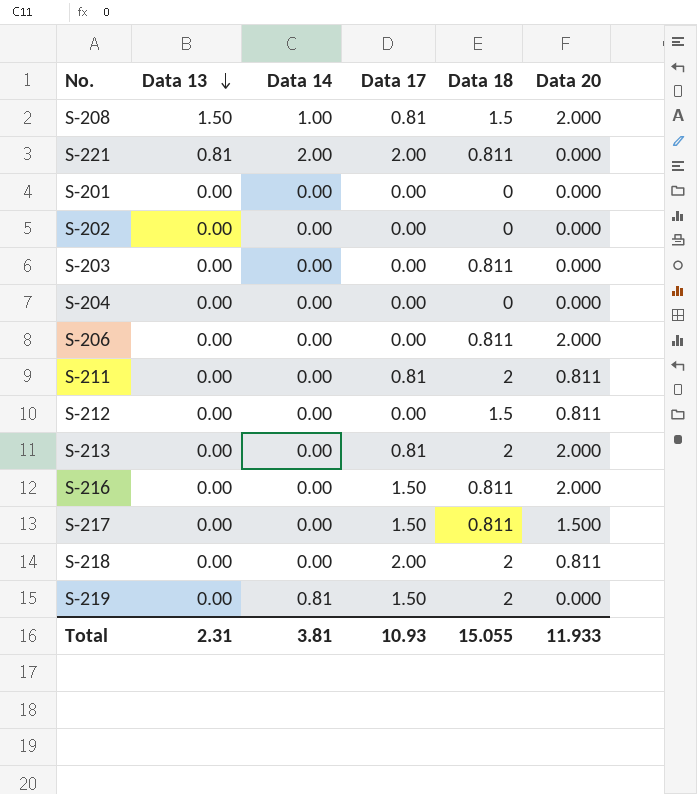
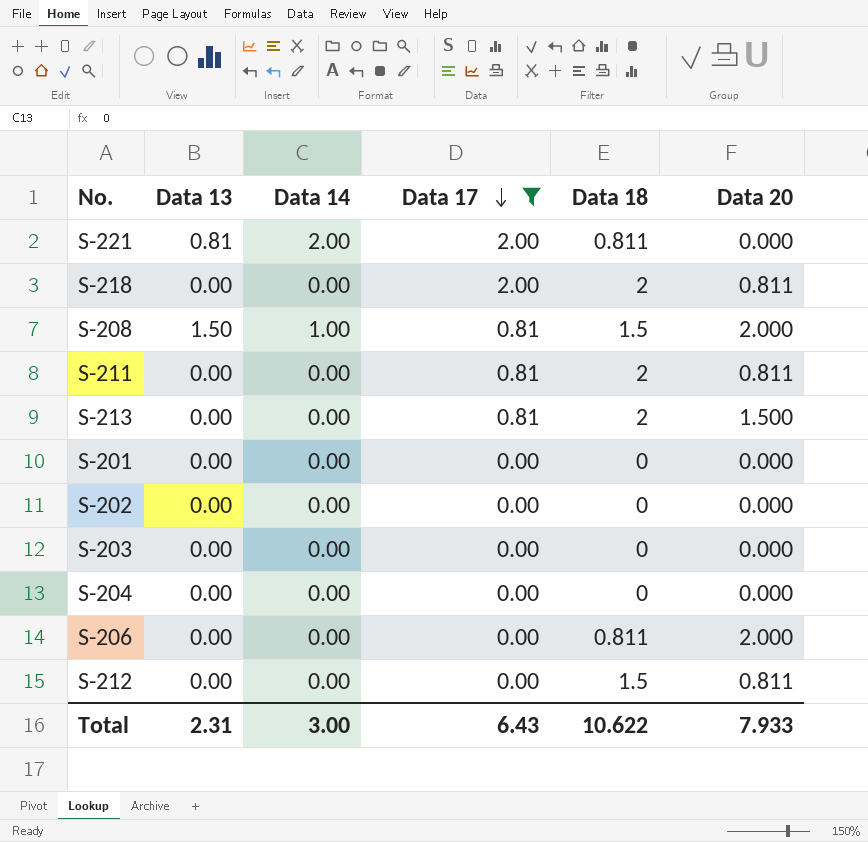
filter: none -> Data 17 != 1.50
row order: Data 13 descending -> Data 17 descending
S-213 | Data 20: 2.000 -> 1.500
S-203 | Data 18: 0.811 -> 0
Total | Data 14: 3.81 -> 3.00
Total | Data 17: 10.93 -> 6.43
Total | Data 18: 15.055 -> 10.622
Total | Data 20: 11.933 -> 7.933

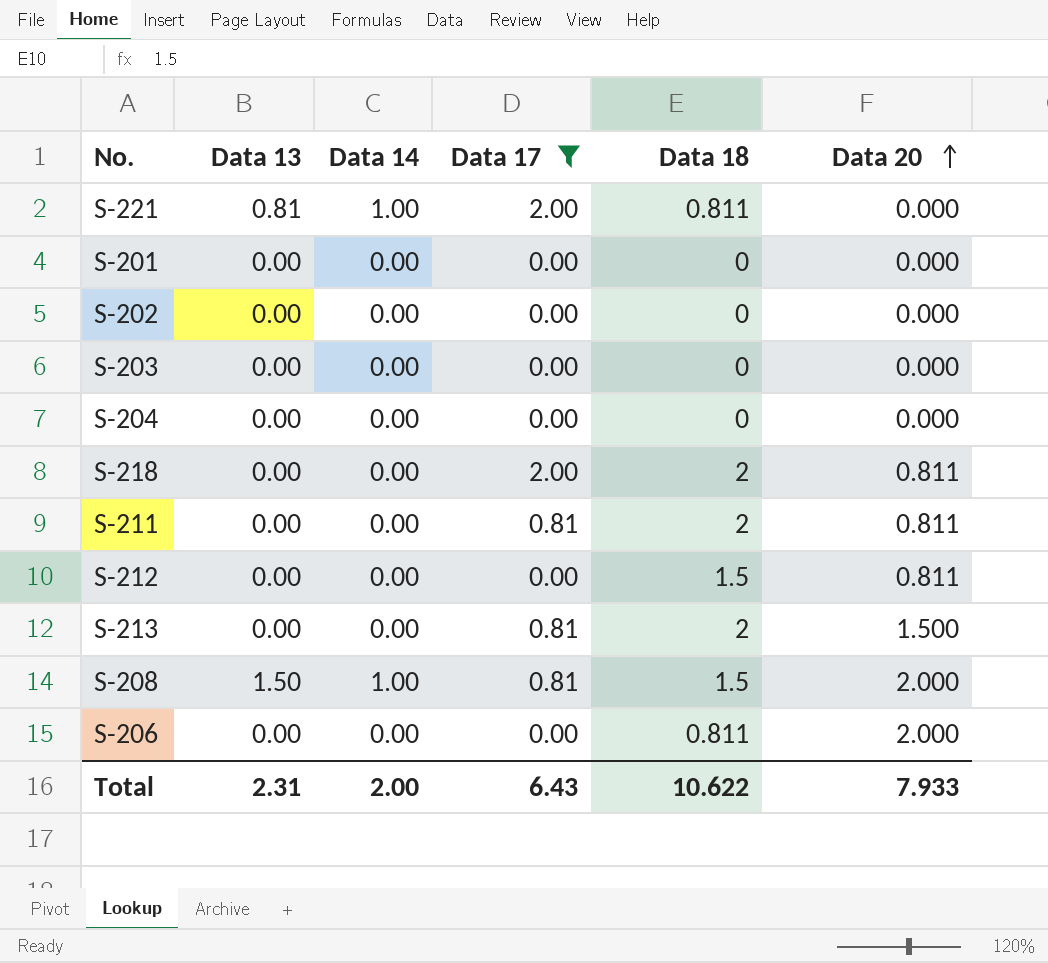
row order: Data 17 descending -> Data 20 ascending
S-221 | Data 14: 2.00 -> 1.00
Total | Data 14: 3.00 -> 2.00

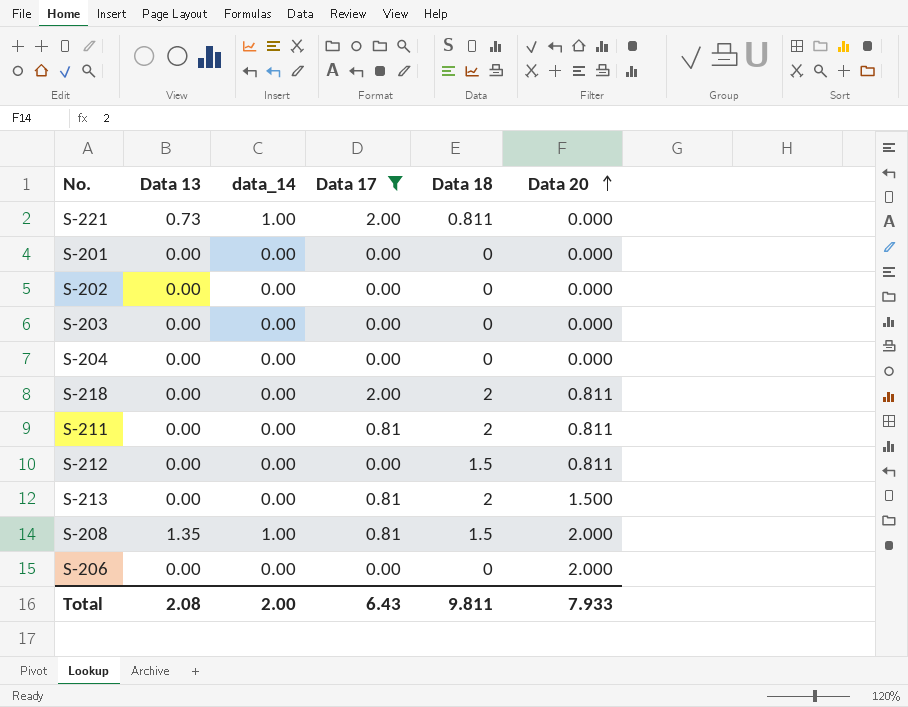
column name: Data 14 -> data_14
S-221 | Data 13: 0.81 -> 0.73
S-208 | Data 13: 1.50 -> 1.35
S-206 | Data 18: 0.811 -> 0
Total | Data 13: 2.31 -> 2.08
Total | Data 18: 10.622 -> 9.811

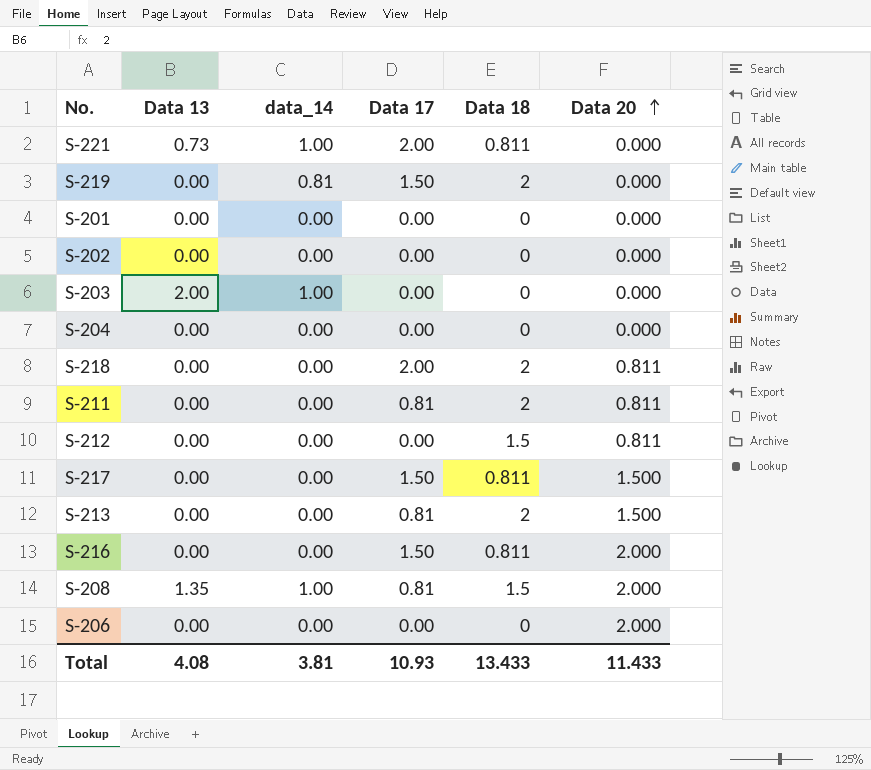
filter: Data 17 != 1.50 -> none
S-203 | Data 13: 0.00 -> 2.00
S-203 | data_14: 0.00 -> 1.00
Total | Data 13: 2.08 -> 4.08
Total | data_14: 2.00 -> 3.81
Total | Data 17: 6.43 -> 10.93
Total | Data 18: 9.811 -> 13.433
Total | Data 20: 7.933 -> 11.433

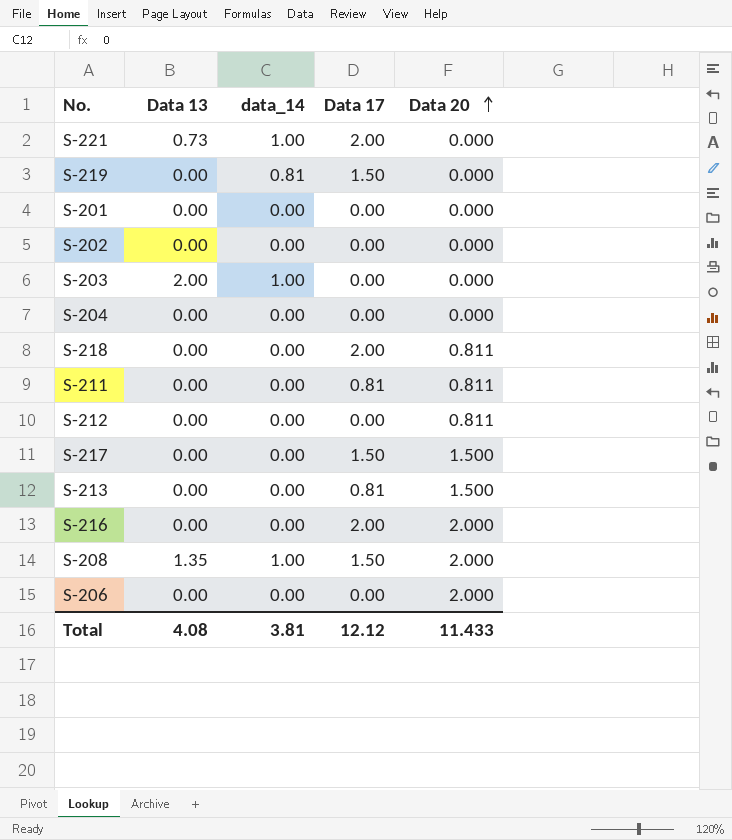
column Data 18 | position: 5 -> none
S-216 | Data 17: 1.50 -> 2.00
S-208 | Data 17: 0.81 -> 1.50
Total | Data 17: 10.93 -> 12.12

